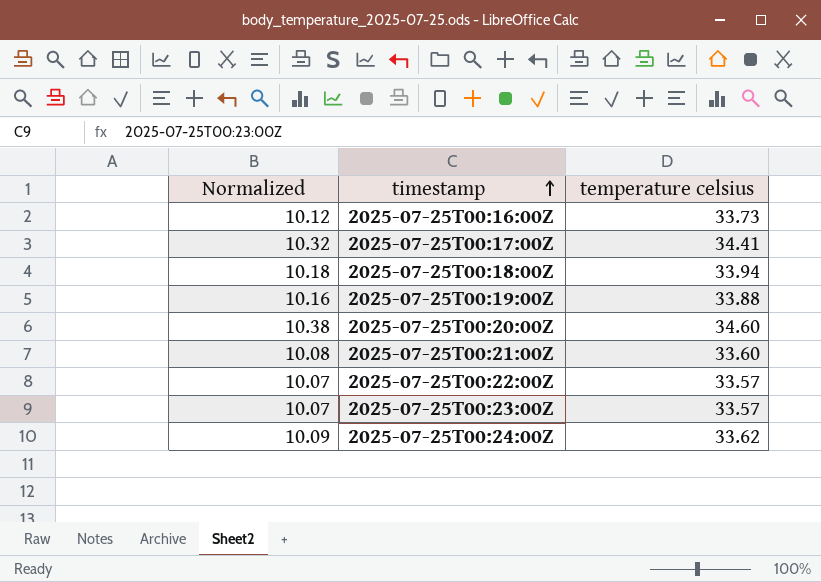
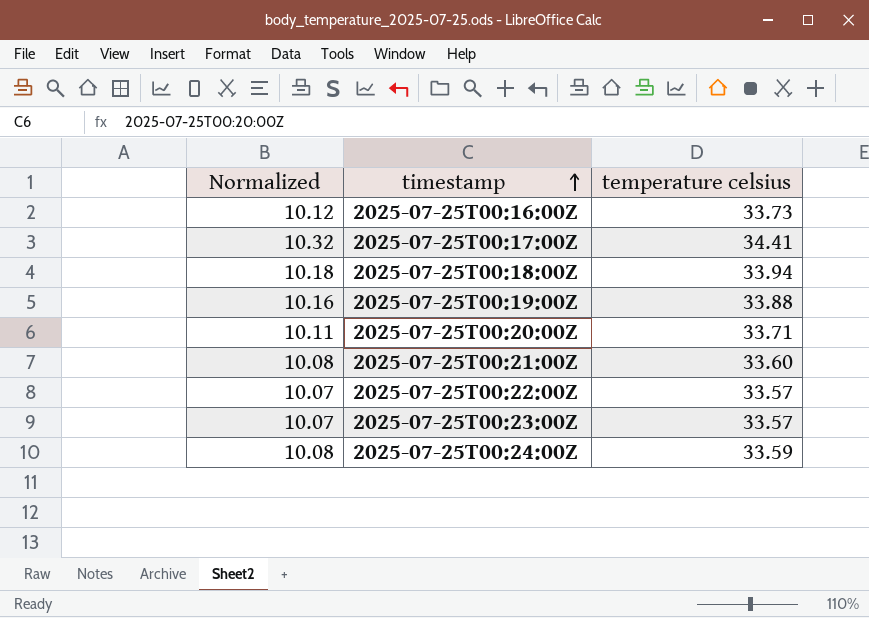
2025-07-25T00:20:00Z | Normalized: 10.38 -> 10.11
2025-07-25T00:20:00Z | temperature celsius: 34.60 -> 33.71
2025-07-25T00:24:00Z | Normalized: 10.09 -> 10.08
2025-07-25T00:24:00Z | temperature celsius: 33.62 -> 33.59

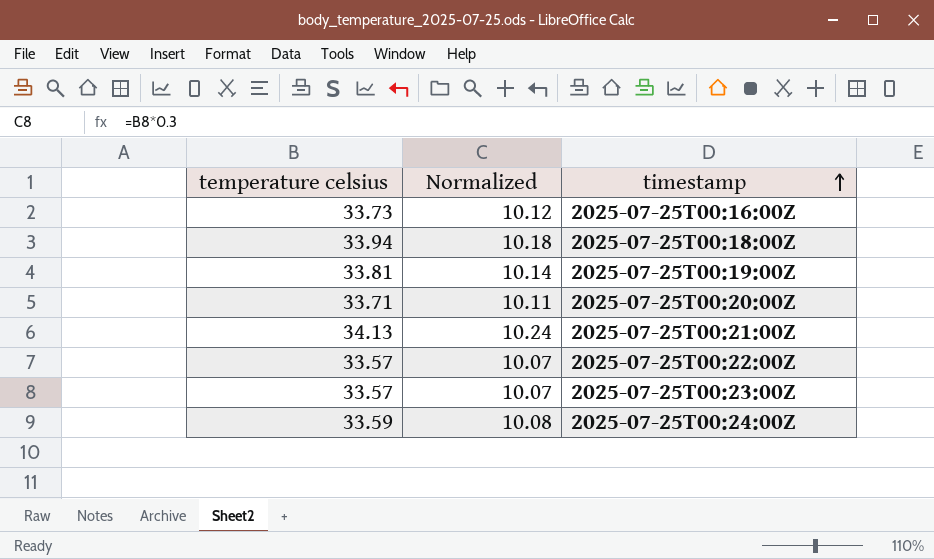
column temperature celsius | position: 3 -> 1
row 2025-07-25T00:17:00Z: 10.32 | 34.41 -> none
2025-07-25T00:19:00Z | temperature celsius: 33.88 -> 33.81
2025-07-25T00:19:00Z | Normalized: 10.16 -> 10.14
2025-07-25T00:21:00Z | temperature celsius: 33.60 -> 34.13
2025-07-25T00:21:00Z | Normalized: 10.08 -> 10.24

